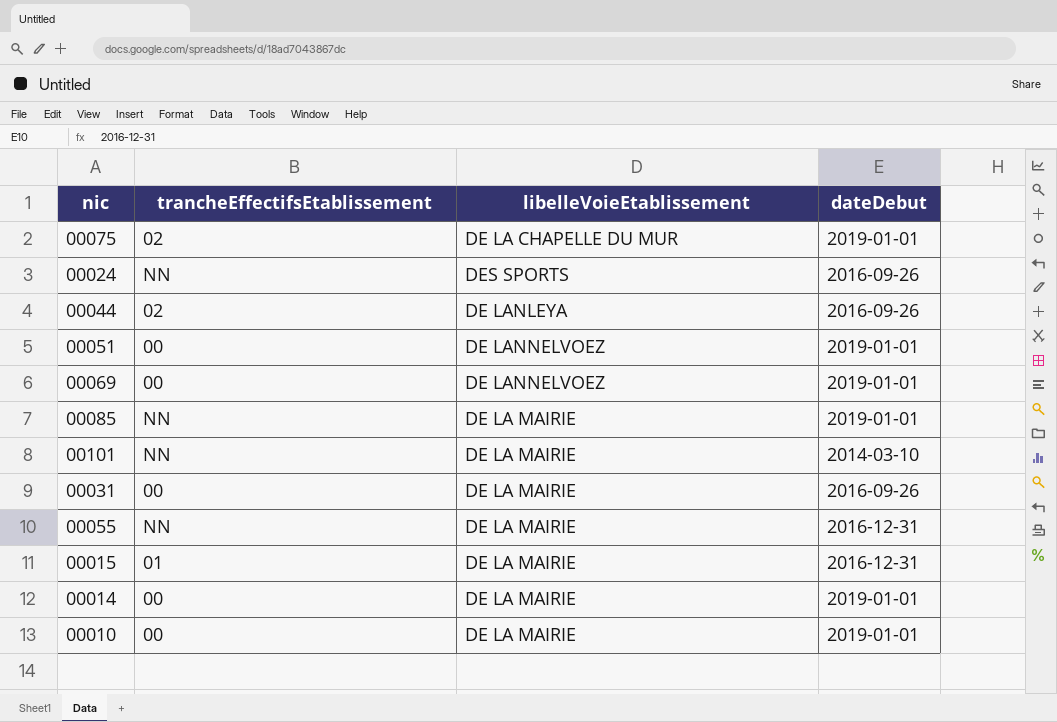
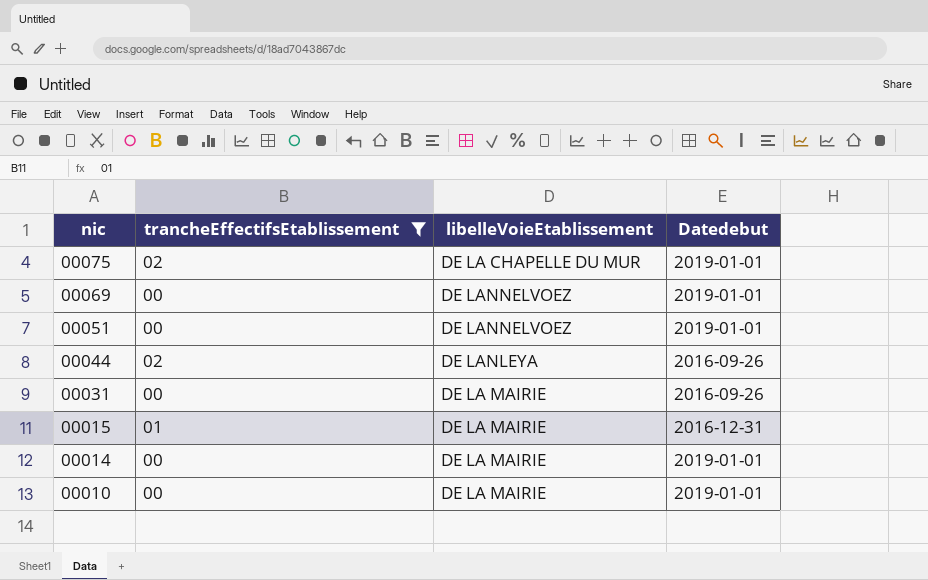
filter: none -> trancheEffectifsEtablissement != NN
row order: none -> nic descending
column name: dateDebut -> Datedebut

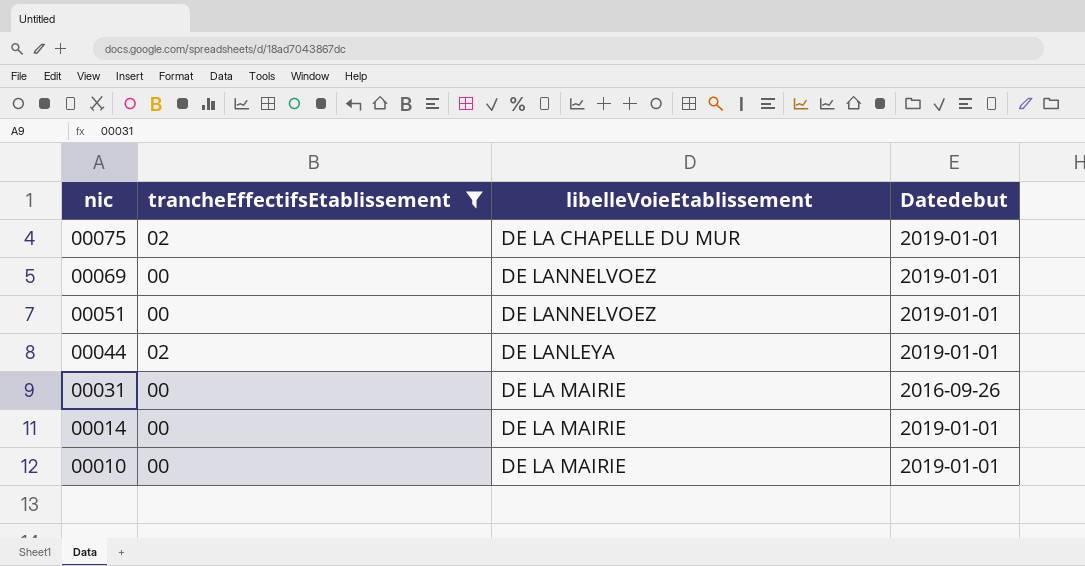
row 00015: 01 | DE LA MAIRIE | 2016-12-31 -> none
00044 | Datedebut: 2016-09-26 -> 2019-01-01

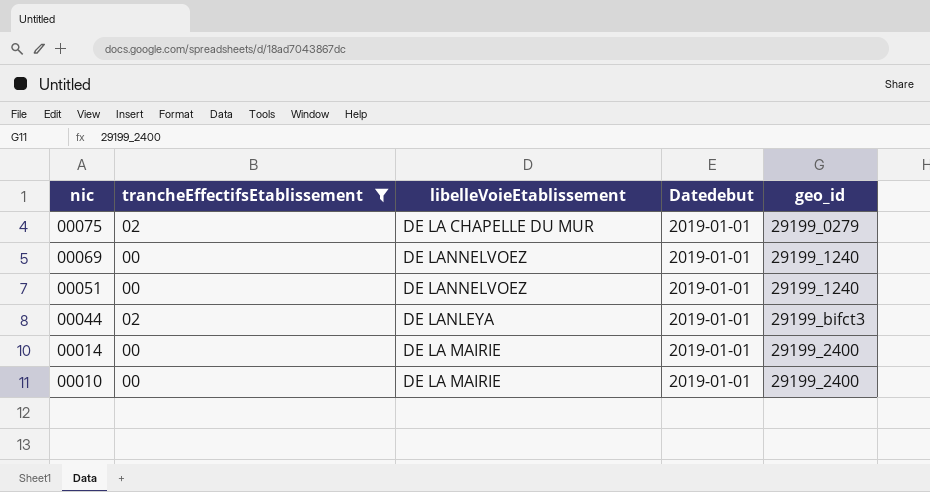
column geo_id | position: none -> 5
row 00031: 00 | DE LA MAIRIE | 2016-09-26 -> none

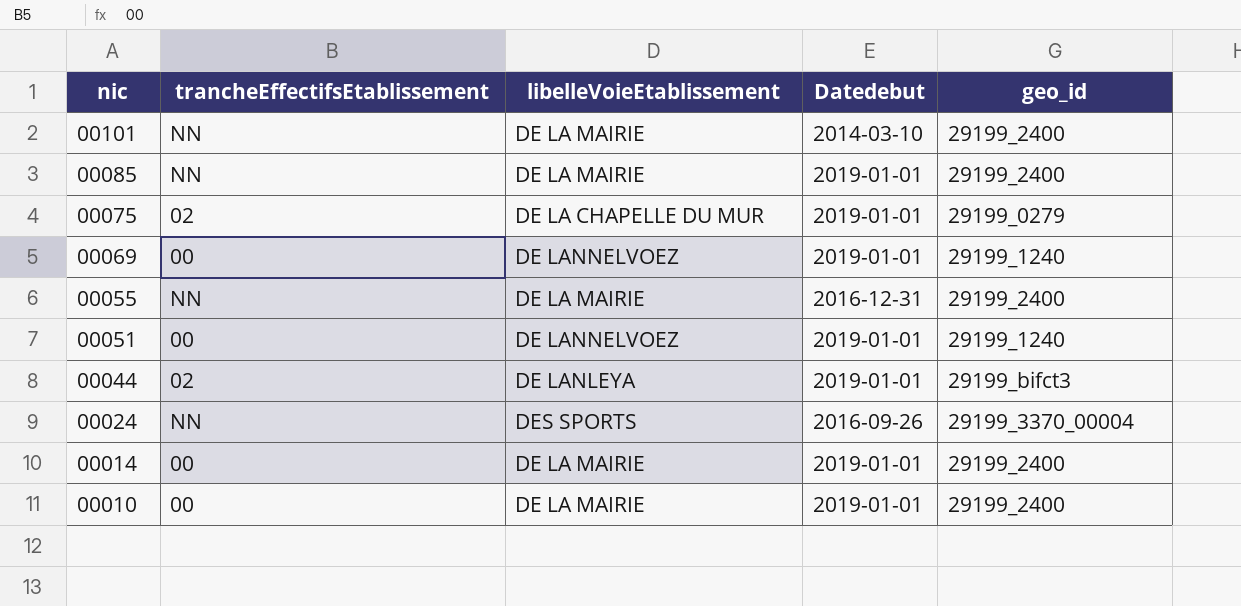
filter: trancheEffectifsEtablissement != NN -> none

